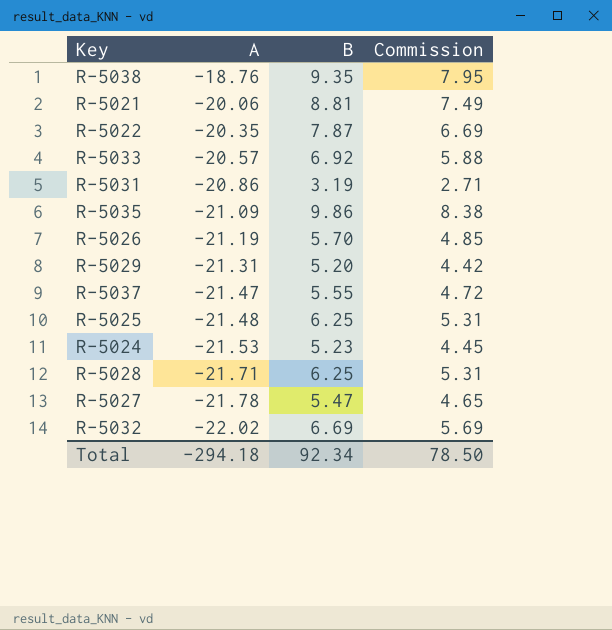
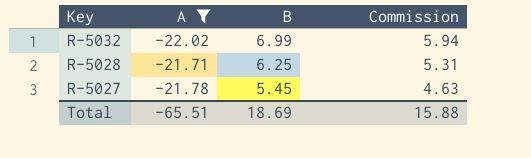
filter: none -> A <= -21.71
row order: A descending -> Key descending
R-5032 | B: 6.69 -> 6.99
R-5032 | Commission: 5.69 -> 5.94
R-5027 | B: 5.47 -> 5.45
R-5027 | Commission: 4.65 -> 4.63
Total | A: -294.18 -> -65.51
Total | B: 92.34 -> 18.69
Total | Commission: 78.50 -> 15.88

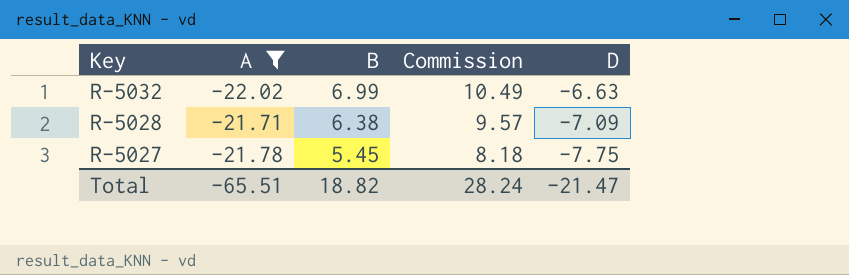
column Commission | formula: [B] * 0.85 -> [B] * 1.5
column D | position: none -> 5
R-5028 | B: 6.25 -> 6.38
Total | B: 18.69 -> 18.82
Total | Commission: 15.88 -> 28.24

